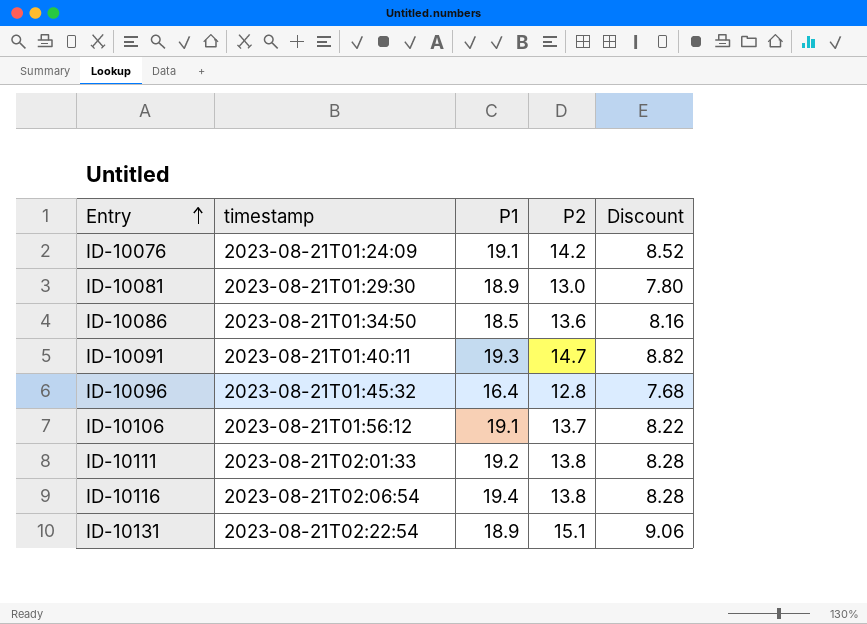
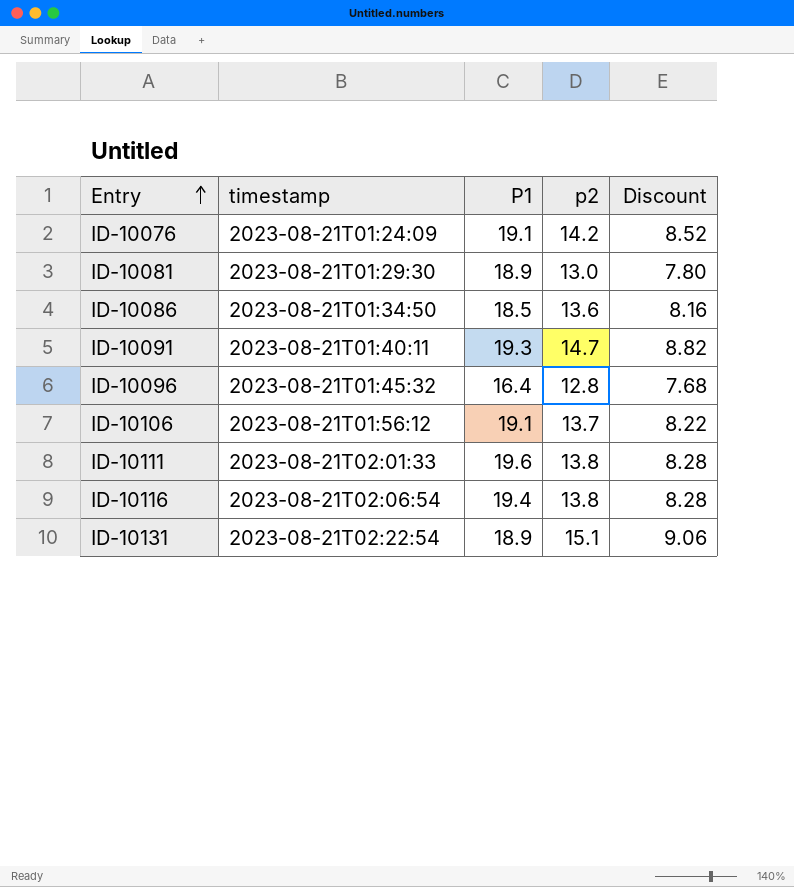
column name: P2 -> p2
ID-10111 | P1: 19.2 -> 19.6

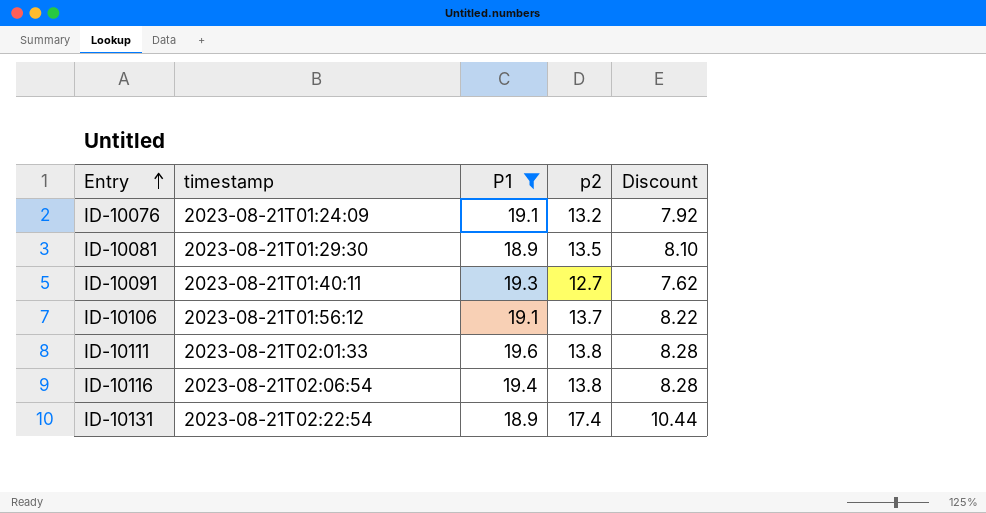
filter: none -> P1 >= 18.9
ID-10076 | p2: 14.2 -> 13.2
ID-10076 | Discount: 8.52 -> 7.92
ID-10081 | p2: 13.0 -> 13.5
ID-10081 | Discount: 7.80 -> 8.10
ID-10091 | p2: 14.7 -> 12.7
ID-10091 | Discount: 8.82 -> 7.62
ID-10131 | p2: 15.1 -> 17.4
ID-10131 | Discount: 9.06 -> 10.44

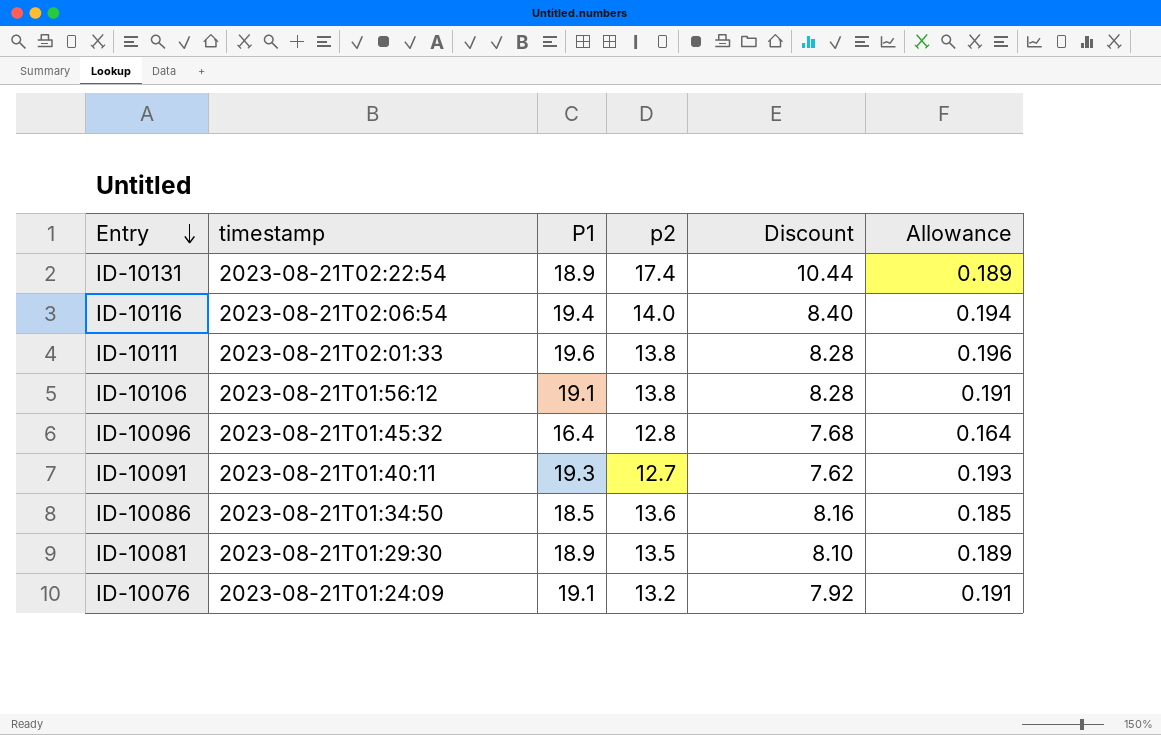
filter: P1 >= 18.9 -> none
row order: Entry ascending -> Entry descending
column Allowance | formula: none -> [P1] * 0.01
ID-10116 | p2: 13.8 -> 14.0
ID-10116 | Discount: 8.28 -> 8.40
ID-10106 | p2: 13.7 -> 13.8
ID-10106 | Discount: 8.22 -> 8.28

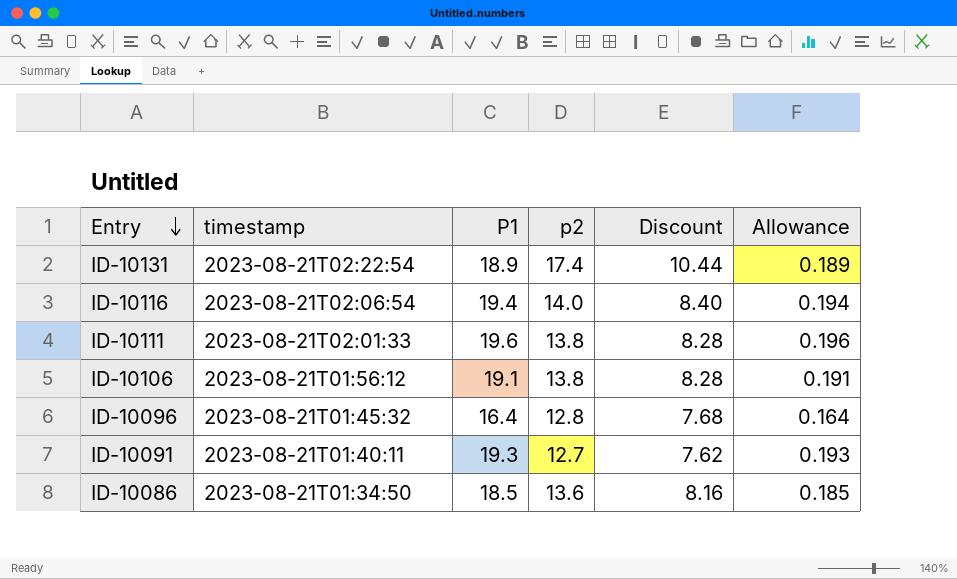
row ID-10081: 2023-08-21T01:29:30 | 18.9 | 13.5 | 8.10 | 0.189 -> none
row ID-10076: 2023-08-21T01:24:09 | 19.1 | 13.2 | 7.92 | 0.191 -> none

